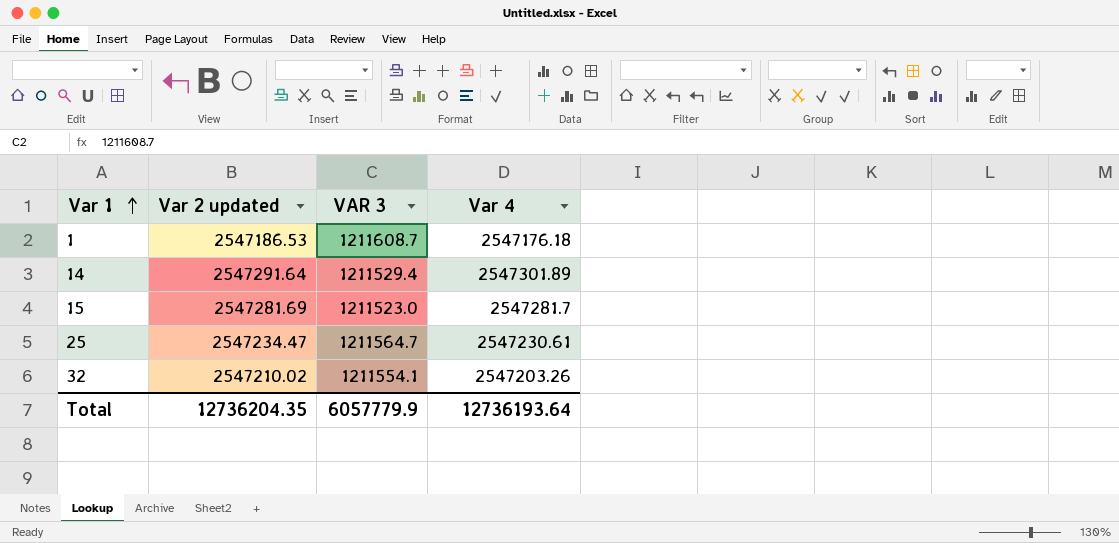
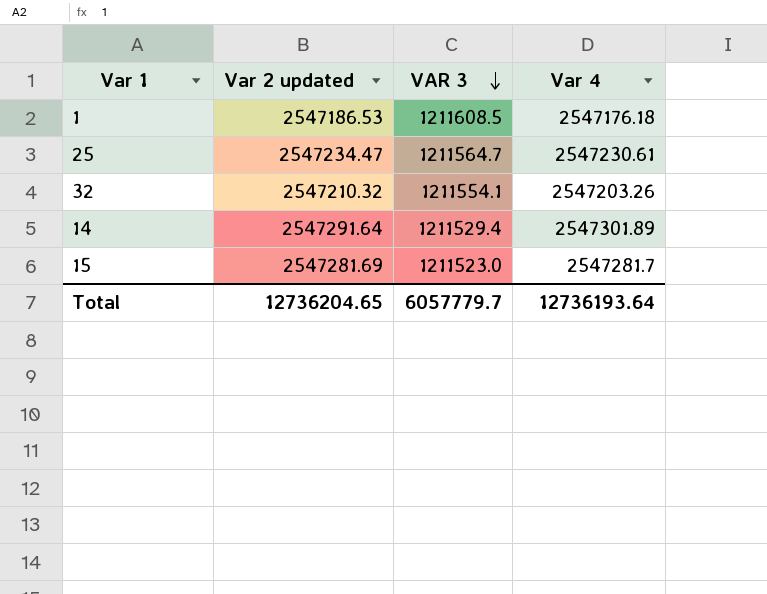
row order: Var 1 ascending -> VAR 3 descending
1 | VAR 3: 1211608.7 -> 1211608.5
32 | Var 2 updated: 2547210.02 -> 2547210.32
Total | Var 2 updated: 12736204.35 -> 12736204.65
Total | VAR 3: 6057779.9 -> 6057779.7

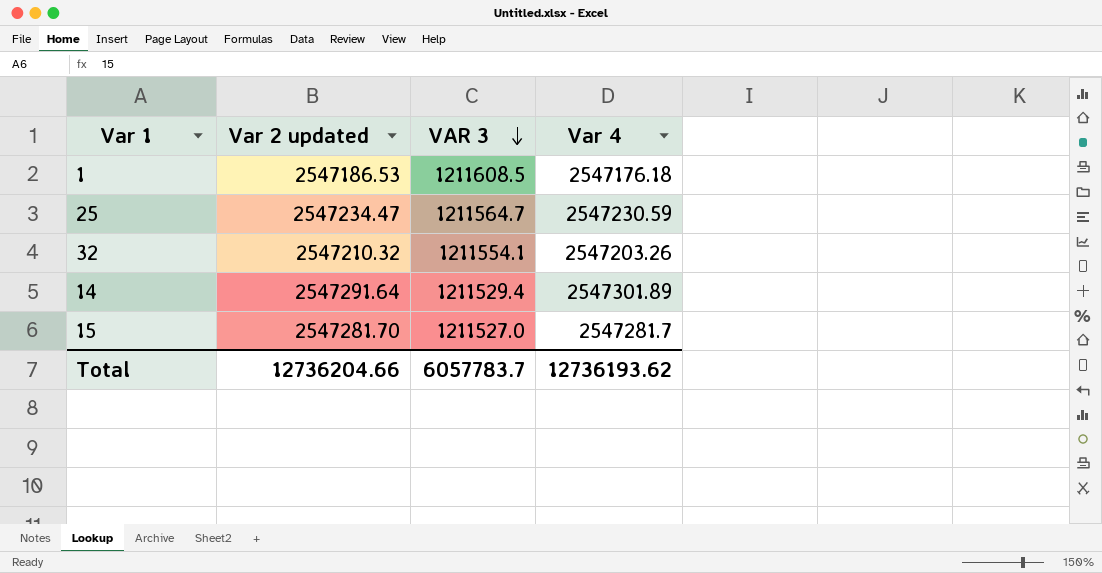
25 | Var 4: 2547230.61 -> 2547230.59
15 | Var 2 updated: 2547281.69 -> 2547281.70
15 | VAR 3: 1211523.0 -> 1211527.0
Total | Var 2 updated: 12736204.65 -> 12736204.66
Total | VAR 3: 6057779.7 -> 6057783.7
Total | Var 4: 12736193.64 -> 12736193.62

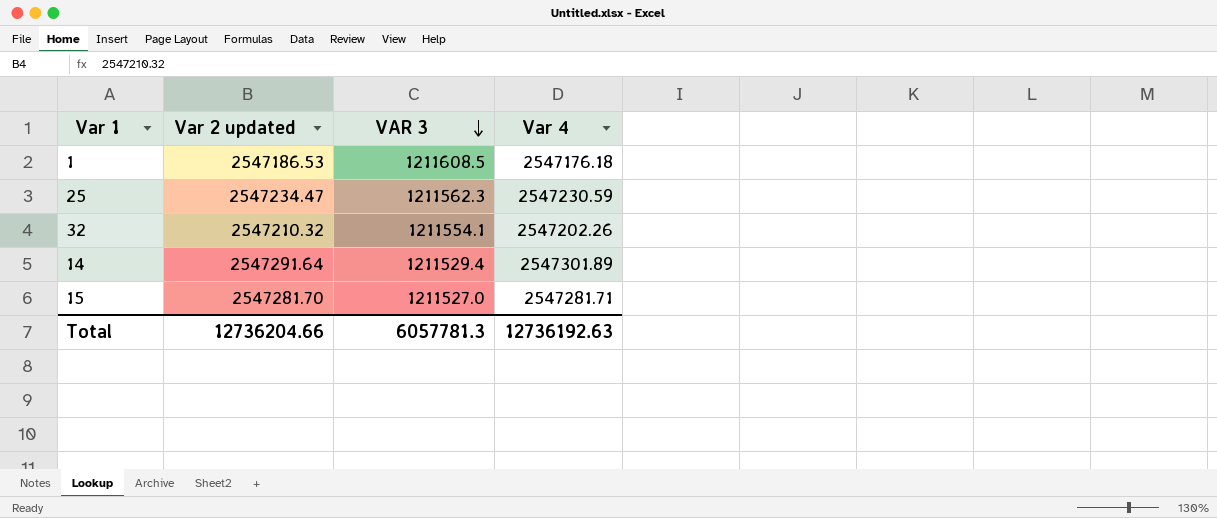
25 | VAR 3: 1211564.7 -> 1211562.3
32 | Var 4: 2547203.26 -> 2547202.26
15 | Var 4: 2547281.7 -> 2547281.71
Total | VAR 3: 6057783.7 -> 6057781.3
Total | Var 4: 12736193.62 -> 12736192.63

